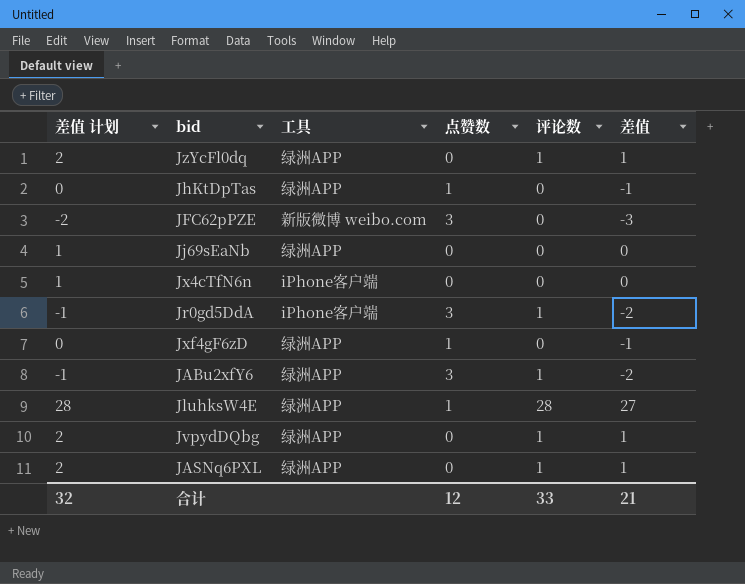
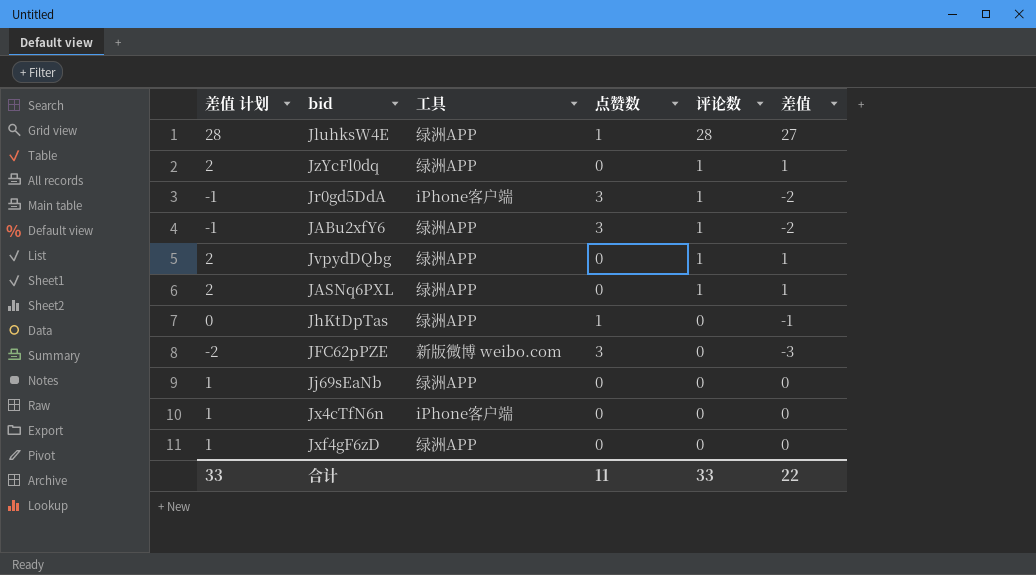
row order: none -> 评论数 descending
Jxf4gF6zD | 差值 计划: 0 -> 1
Jxf4gF6zD | 点赞数: 1 -> 0
Jxf4gF6zD | 差值: -1 -> 0
合计 | 差值 计划: 32 -> 33
合计 | 点赞数: 12 -> 11
合计 | 差值: 21 -> 22

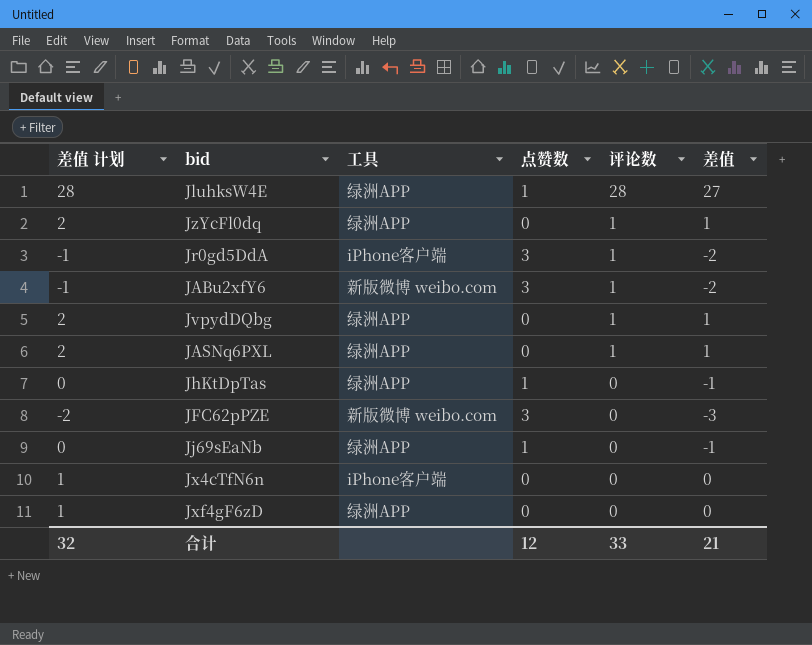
JABu2xfY6 | 工具: 绿洲APP -> 新版微博 weibo.com
Jj69sEaNb | 差值 计划: 1 -> 0
Jj69sEaNb | 点赞数: 0 -> 1
Jj69sEaNb | 差值: 0 -> -1
合计 | 差值 计划: 33 -> 32
合计 | 点赞数: 11 -> 12
合计 | 差值: 22 -> 21

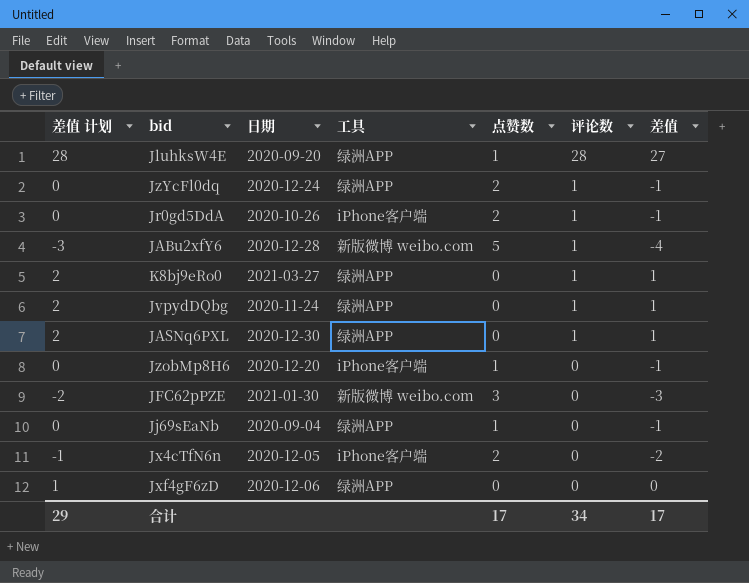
column 日期 | position: none -> 3
row JhKtDpTas: 0 | 绿洲APP | 1 | 0 | -1 -> none
JzYcFl0dq | 差值 计划: 2 -> 0
JzYcFl0dq | 点赞数: 0 -> 2
JzYcFl0dq | 差值: 1 -> -1
Jr0gd5DdA | 差值 计划: -1 -> 0
Jr0gd5DdA | 点赞数: 3 -> 2
Jr0gd5DdA | 差值: -2 -> -1
JABu2xfY6 | 差值 计划: -1 -> -3
JABu2xfY6 | 点赞数: 3 -> 5
JABu2xfY6 | 差值: -2 -> -4
row K8bj9eRo0: none -> 2 | 2021-03-27 | 绿洲APP | 0 | 1 | 1
row JzobMp8H6: none -> 0 | 2020-12-20 | iPhone客户端 | 1 | 0 | -1
Jx4cTfN6n | 差值 计划: 1 -> -1
Jx4cTfN6n | 点赞数: 0 -> 2
Jx4cTfN6n | 差值: 0 -> -2
合计 | 差值 计划: 32 -> 29
合计 | 点赞数: 12 -> 17
合计 | 评论数: 33 -> 34
合计 | 差值: 21 -> 17

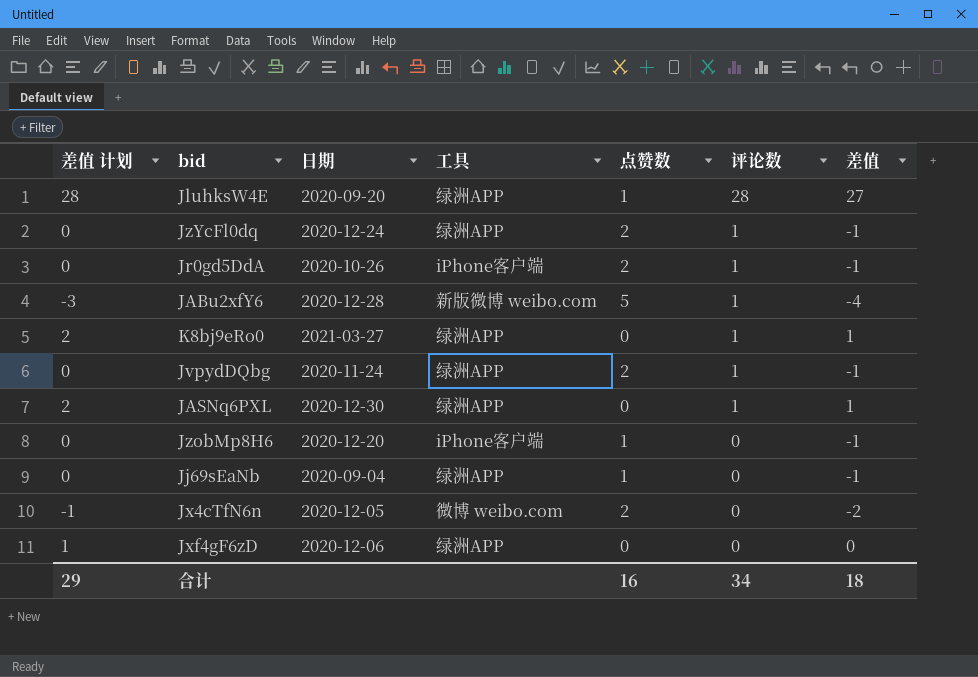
row JFC62pPZE: -2 | 2021-01-30 | 新版微博 weibo.com | 3 | 0 | -3 -> none
JvpydDQbg | 差值 计划: 2 -> 0
JvpydDQbg | 点赞数: 0 -> 2
JvpydDQbg | 差值: 1 -> -1
Jx4cTfN6n | 工具: iPhone客户端 -> 微博 weibo.com
合计 | 点赞数: 17 -> 16
合计 | 差值: 17 -> 18

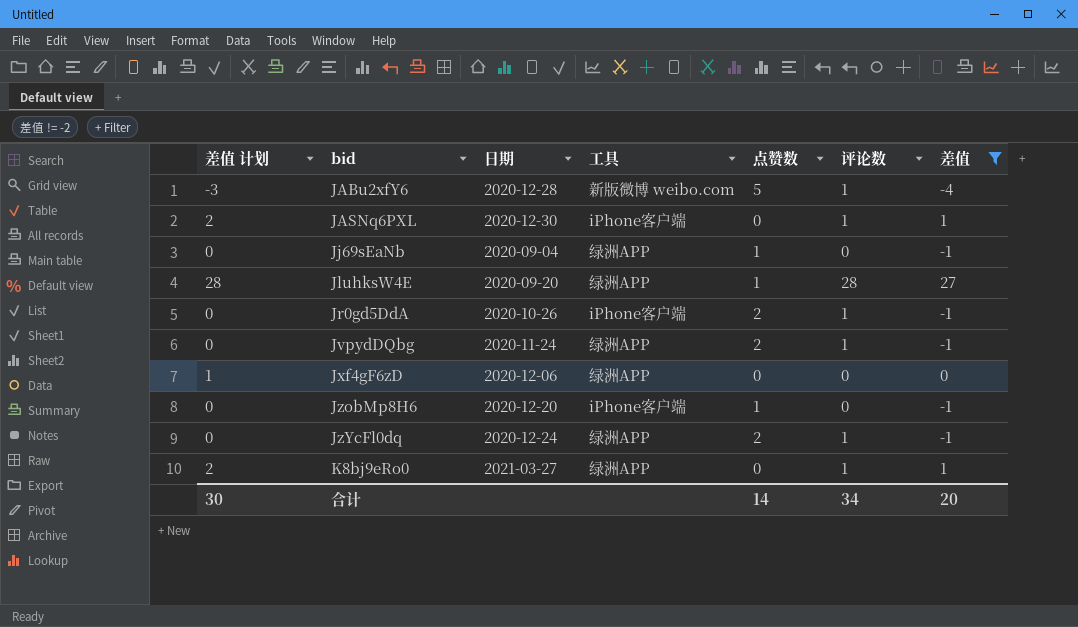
filter: none -> 差值 != -2
row order: 评论数 descending -> bid ascending
JASNq6PXL | 工具: 绿洲APP -> iPhone客户端
合计 | 差值 计划: 29 -> 30
合计 | 点赞数: 16 -> 14
合计 | 差值: 18 -> 20

